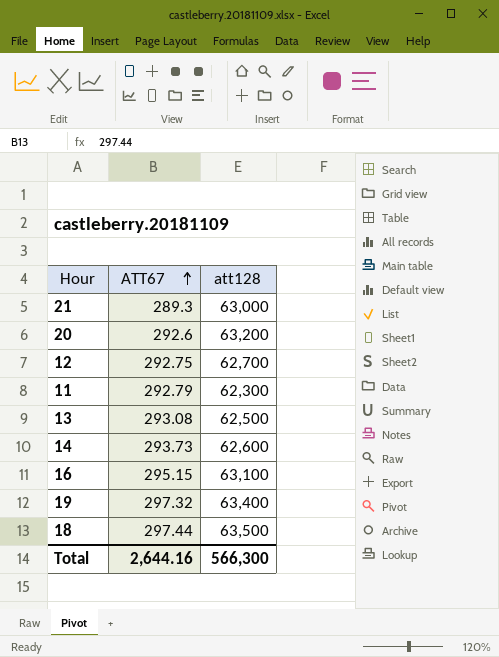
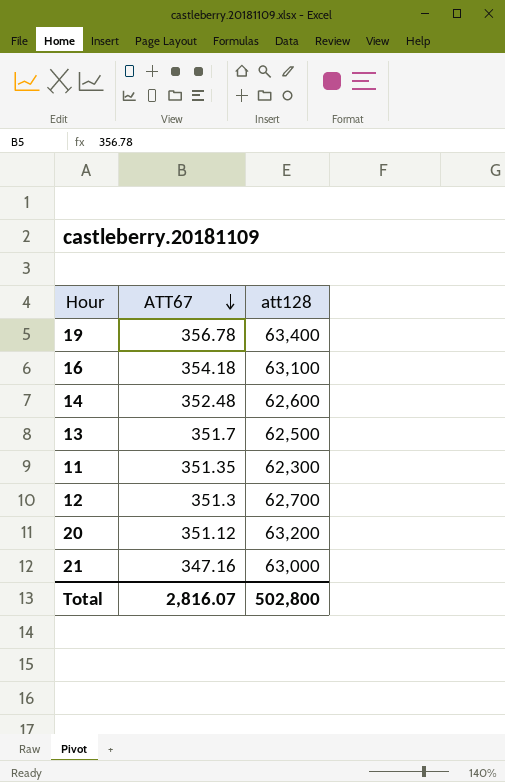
row order: ATT67 ascending -> ATT67 descending
row 18: 297.44 | 63,500 -> none
19 | ATT67: 297.32 -> 356.78
16 | ATT67: 295.15 -> 354.18
14 | ATT67: 293.73 -> 352.48
13 | ATT67: 293.08 -> 351.7
11 | ATT67: 292.79 -> 351.35
12 | ATT67: 292.75 -> 351.3
20 | ATT67: 292.6 -> 351.12
21 | ATT67: 289.3 -> 347.16
Total | ATT67: 2,644.16 -> 2,816.07
Total | att128: 566,300 -> 502,800

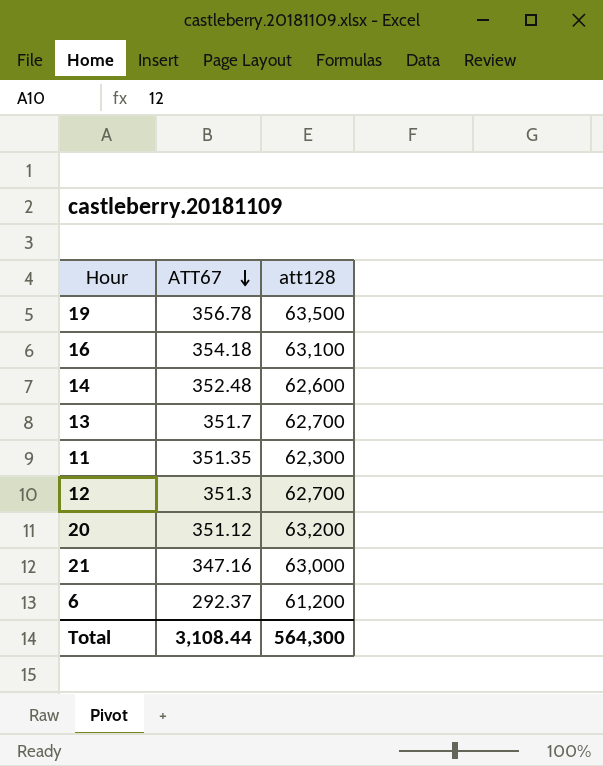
19 | att128: 63,400 -> 63,500
13 | att128: 62,500 -> 62,700
row 6: none -> 292.37 | 61,200
Total | ATT67: 2,816.07 -> 3,108.44
Total | att128: 502,800 -> 564,300

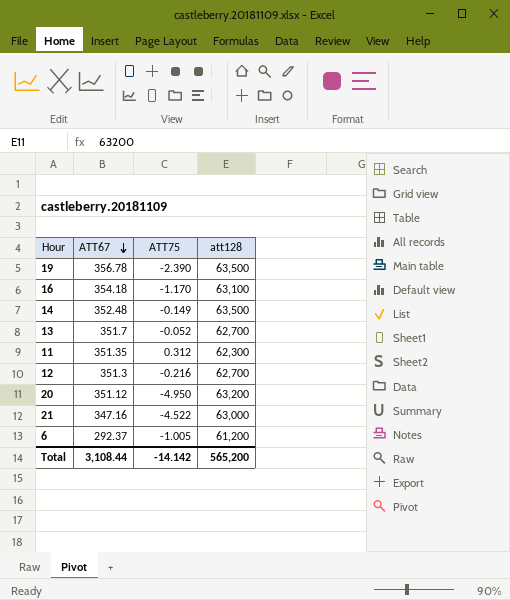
column ATT75 | position: none -> 3
14 | att128: 62,600 -> 63,500
Total | att128: 564,300 -> 565,200

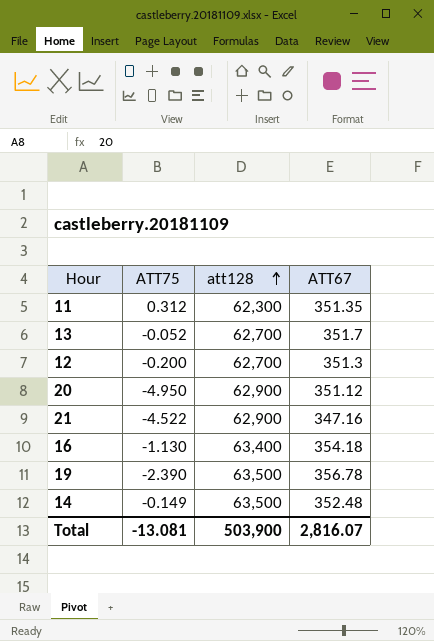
row order: ATT67 descending -> att128 ascending
column ATT67 | position: 2 -> 4
row 6: 292.37 | -1.005 | 61,200 -> none
12 | ATT75: -0.216 -> -0.200
20 | att128: 63,200 -> 62,900
21 | att128: 63,000 -> 62,900
16 | ATT75: -1.170 -> -1.130
16 | att128: 63,100 -> 63,400
Total | ATT75: -14.142 -> -13.081
Total | att128: 565,200 -> 503,900
Total | ATT67: 3,108.44 -> 2,816.07

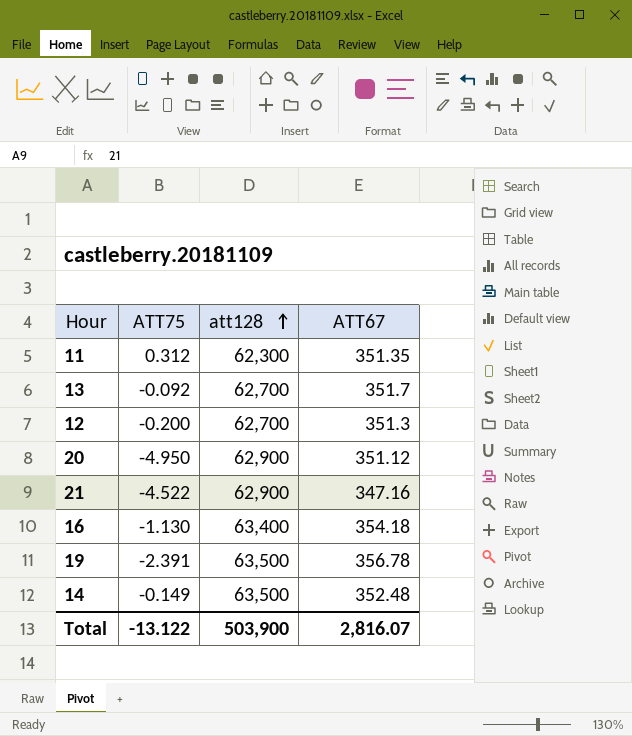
13 | ATT75: -0.052 -> -0.092
19 | ATT75: -2.390 -> -2.391
Total | ATT75: -13.081 -> -13.122

